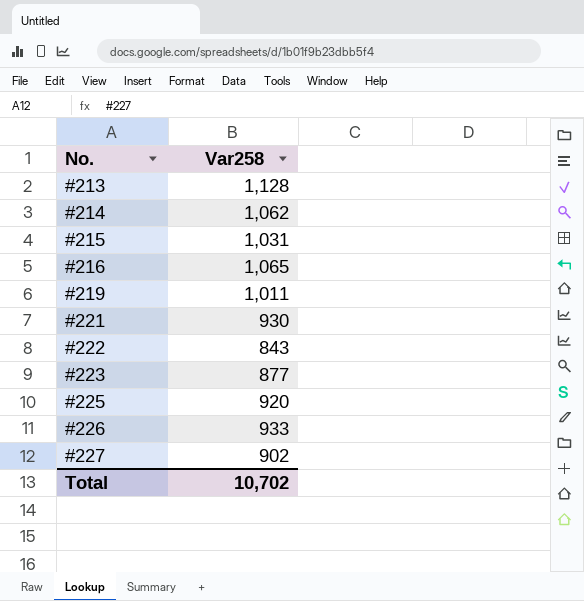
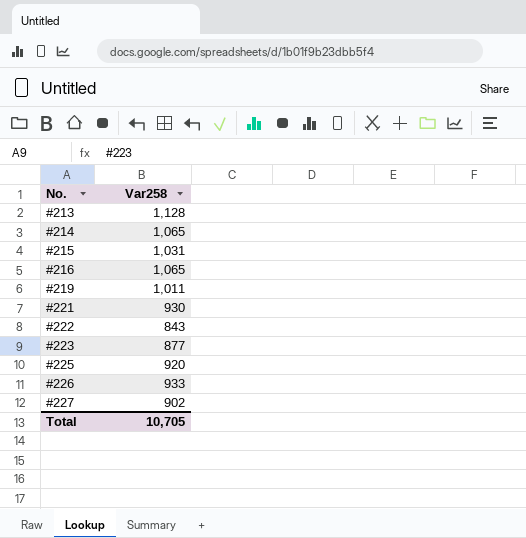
#214 | Var258: 1,062 -> 1,065
Total | Var258: 10,702 -> 10,705

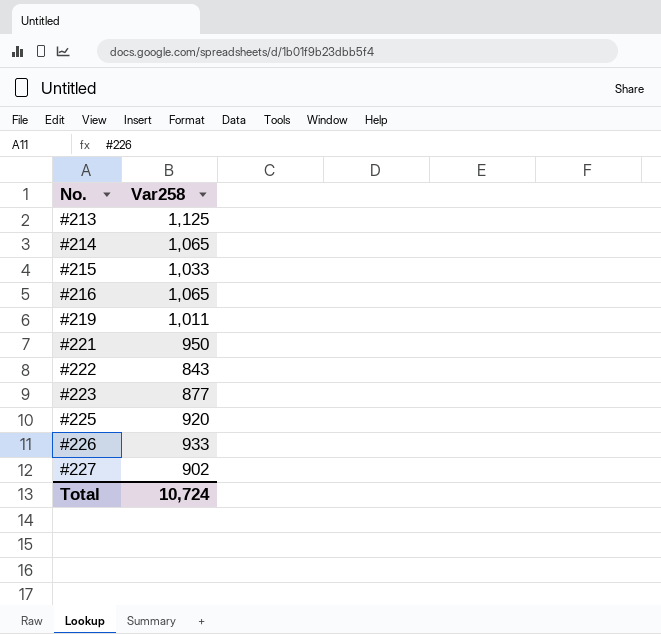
#213 | Var258: 1,128 -> 1,125
#215 | Var258: 1,031 -> 1,033
#221 | Var258: 930 -> 950
Total | Var258: 10,705 -> 10,724

